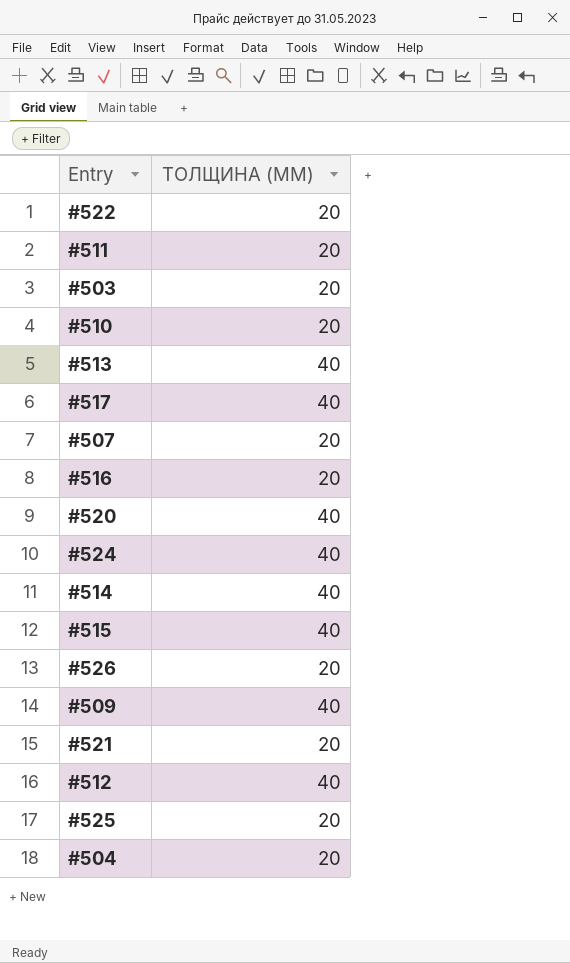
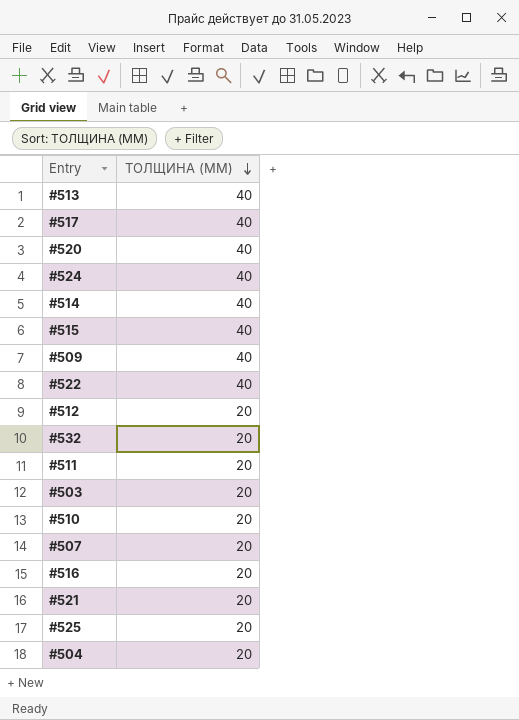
row order: none -> ТОЛЩИНА (ММ) descending
row #526: 20 -> none
#522 | ТОЛЩИНА (ММ): 20 -> 40
#512 | ТОЛЩИНА (ММ): 40 -> 20
row #532: none -> 20

